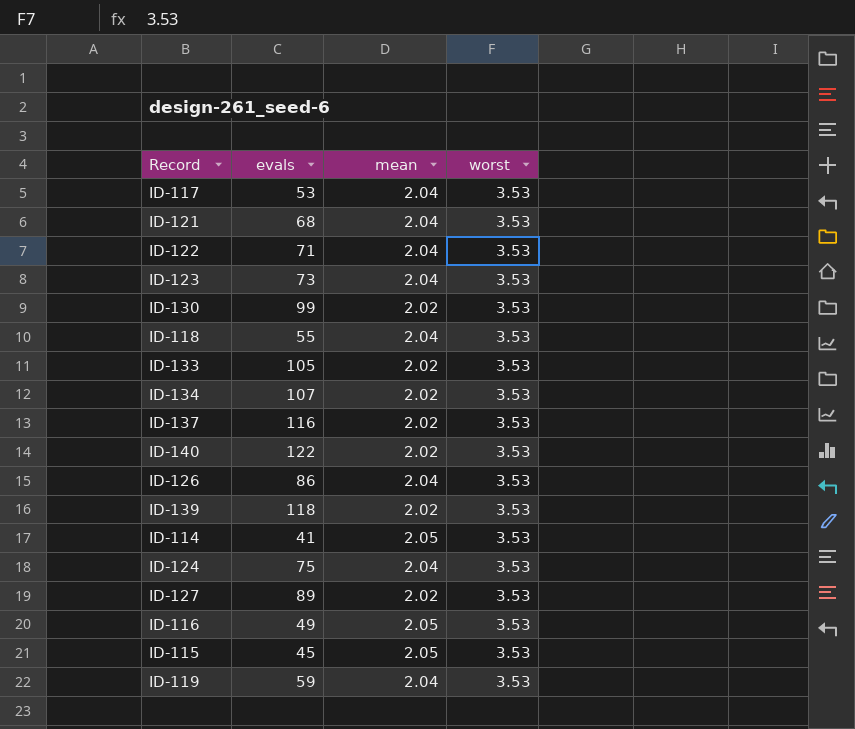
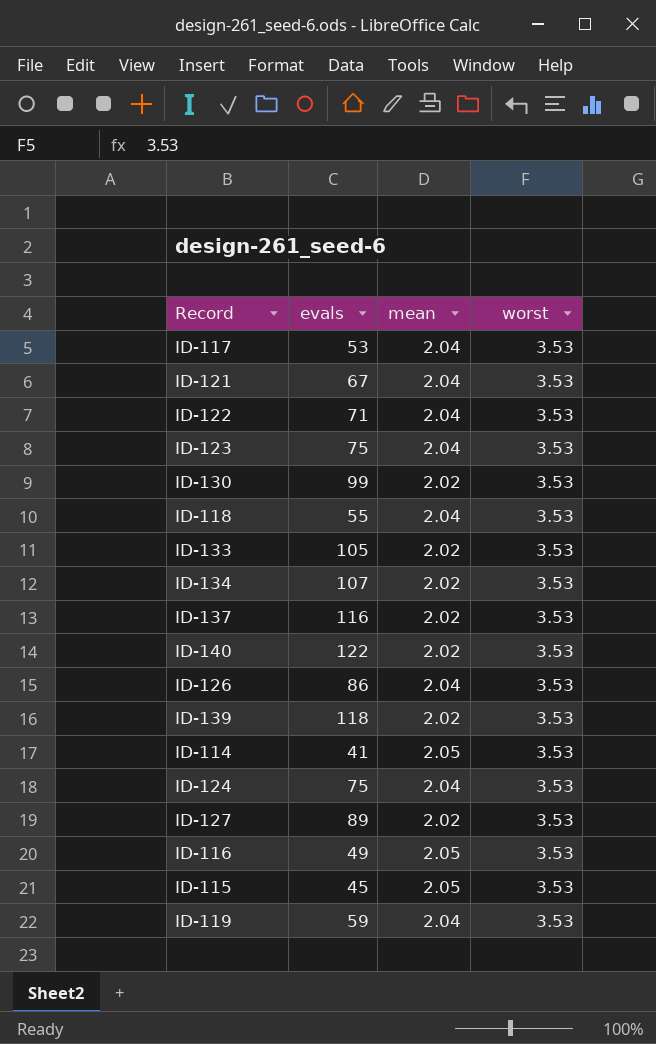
ID-121 | evals: 68 -> 67
ID-123 | evals: 73 -> 75

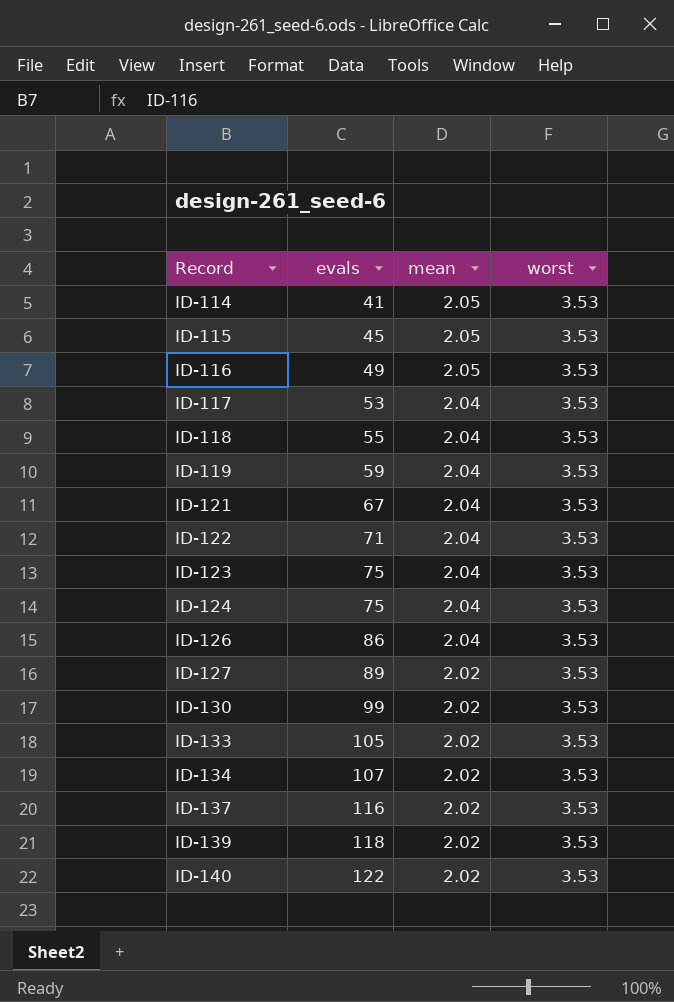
row order: none -> Record ascending

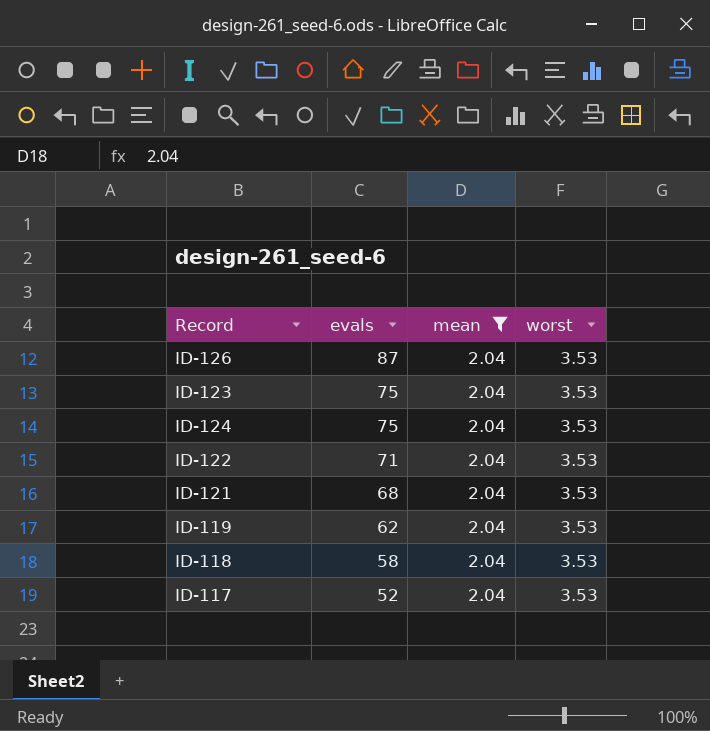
filter: none -> mean = 2.04
row order: Record ascending -> evals descending
ID-126 | evals: 86 -> 87
ID-121 | evals: 67 -> 68
ID-119 | evals: 59 -> 62
ID-118 | evals: 55 -> 58
ID-117 | evals: 53 -> 52

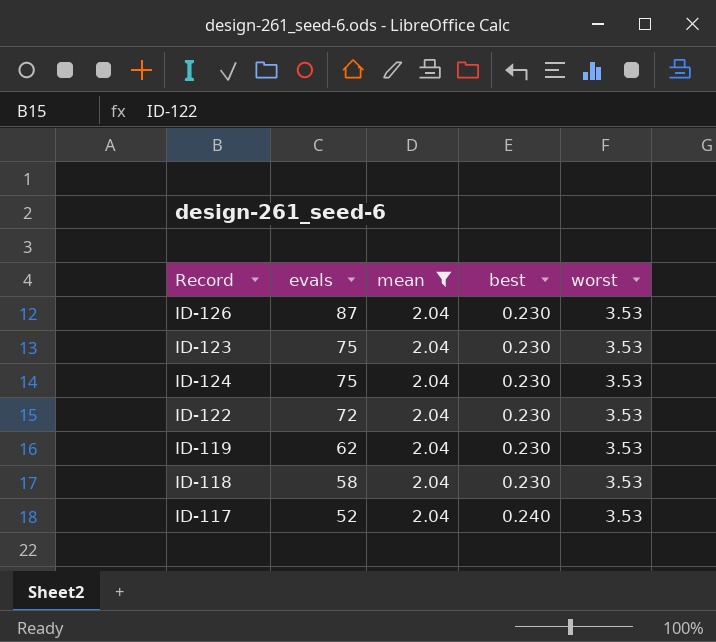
column best | position: none -> 4
row ID-121: 68 | 2.04 | 3.53 -> none
ID-122 | evals: 71 -> 72

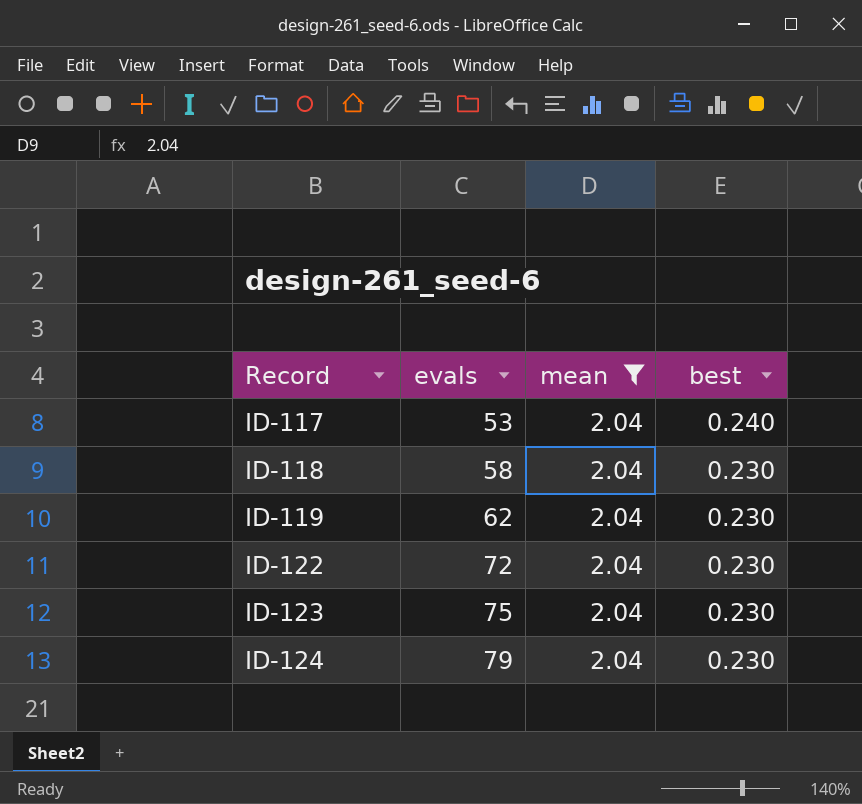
row order: evals descending -> Record ascending
column worst | position: 5 -> none
row ID-126: 87 | 2.04 | 0.230 | 3.53 -> none
ID-117 | evals: 52 -> 53
ID-124 | evals: 75 -> 79

